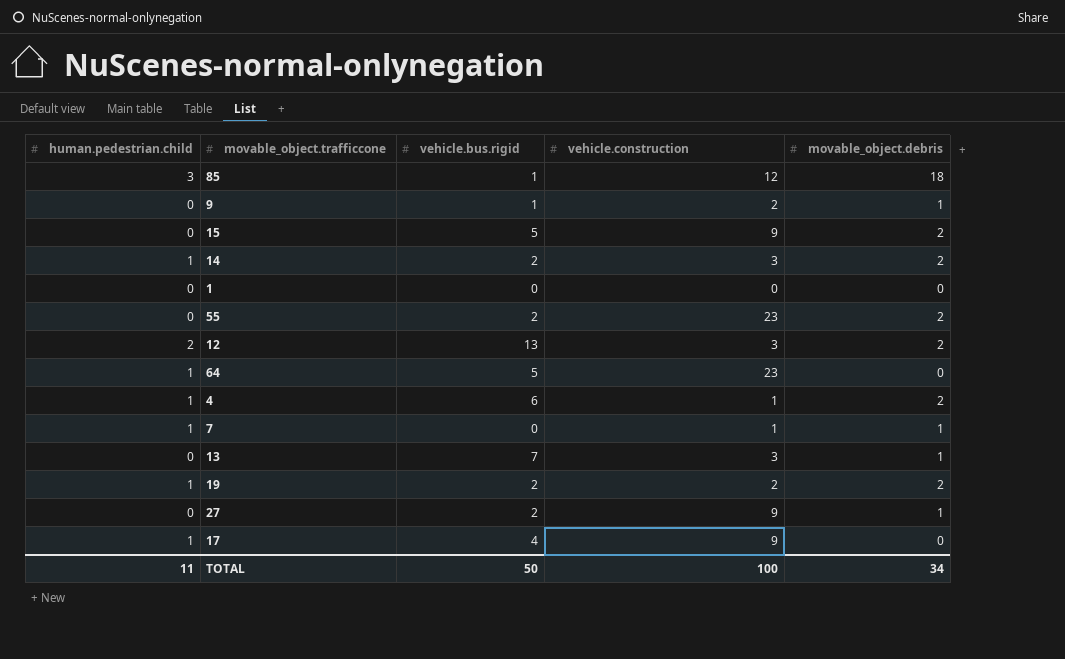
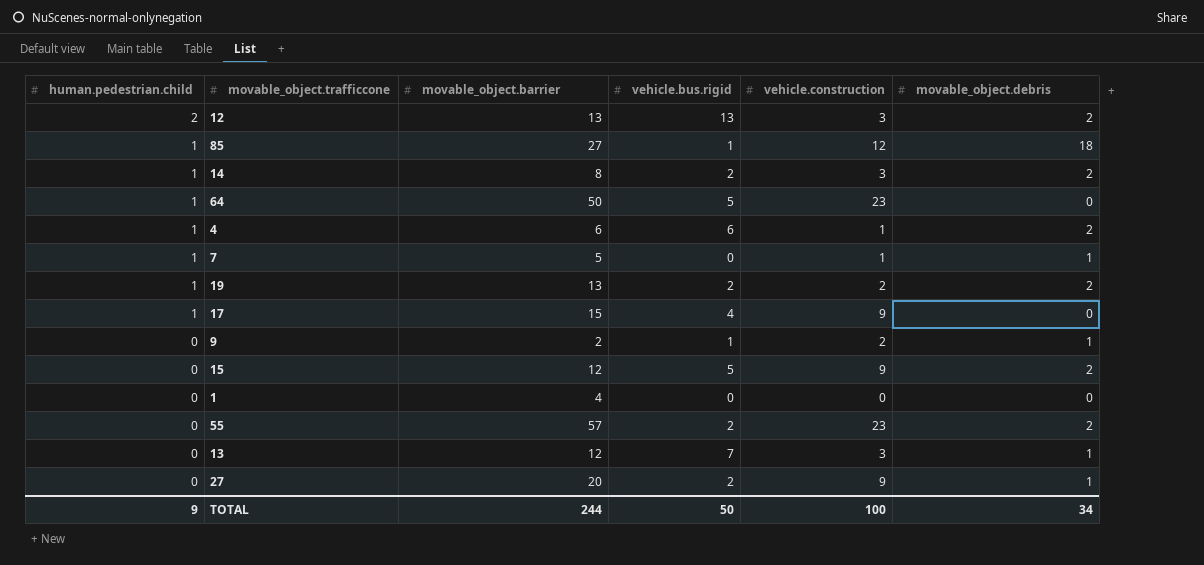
row order: none -> human.pedestrian.child descending
column movable_object.barrier | position: none -> 3
85 | human.pedestrian.child: 3 -> 1
TOTAL | human.pedestrian.child: 11 -> 9

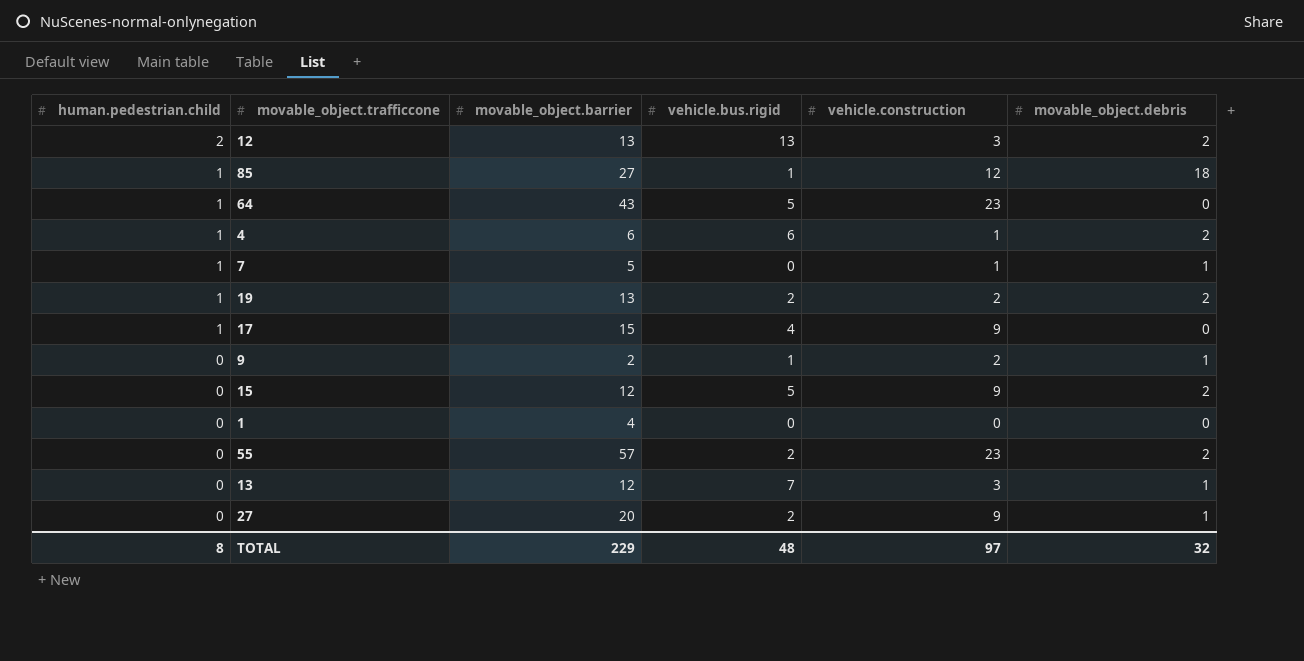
row 14: 1 | 8 | 2 | 3 | 2 -> none
64 | movable_object.barrier: 50 -> 43
TOTAL | human.pedestrian.child: 9 -> 8
TOTAL | movable_object.barrier: 244 -> 229
TOTAL | vehicle.bus.rigid: 50 -> 48
TOTAL | vehicle.construction: 100 -> 97
TOTAL | movable_object.debris: 34 -> 32

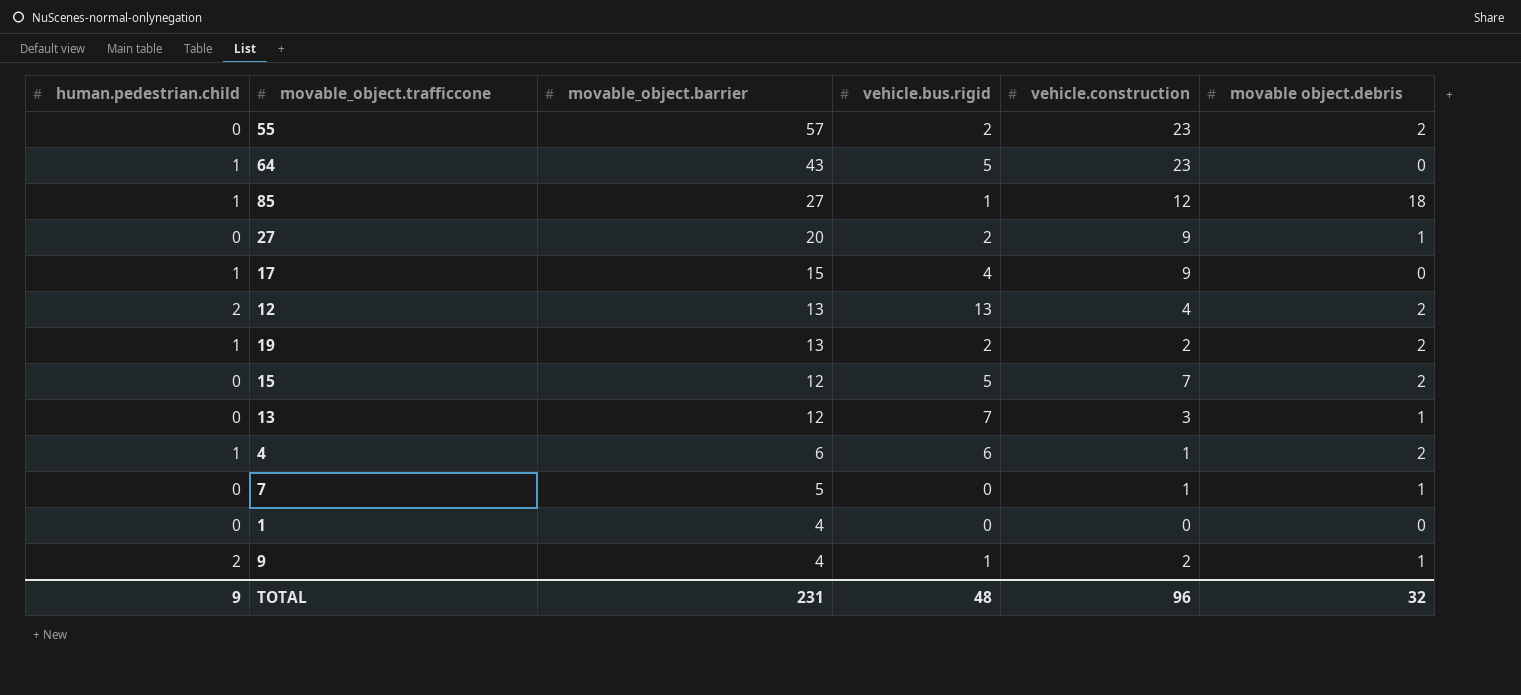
row order: human.pedestrian.child descending -> movable_object.barrier descending
column name: movable_object.debris -> movable object.debris
12 | vehicle.construction: 3 -> 4
15 | vehicle.construction: 9 -> 7
7 | human.pedestrian.child: 1 -> 0
9 | human.pedestrian.child: 0 -> 2
9 | movable_object.barrier: 2 -> 4
TOTAL | human.pedestrian.child: 8 -> 9
TOTAL | movable_object.barrier: 229 -> 231
TOTAL | vehicle.construction: 97 -> 96

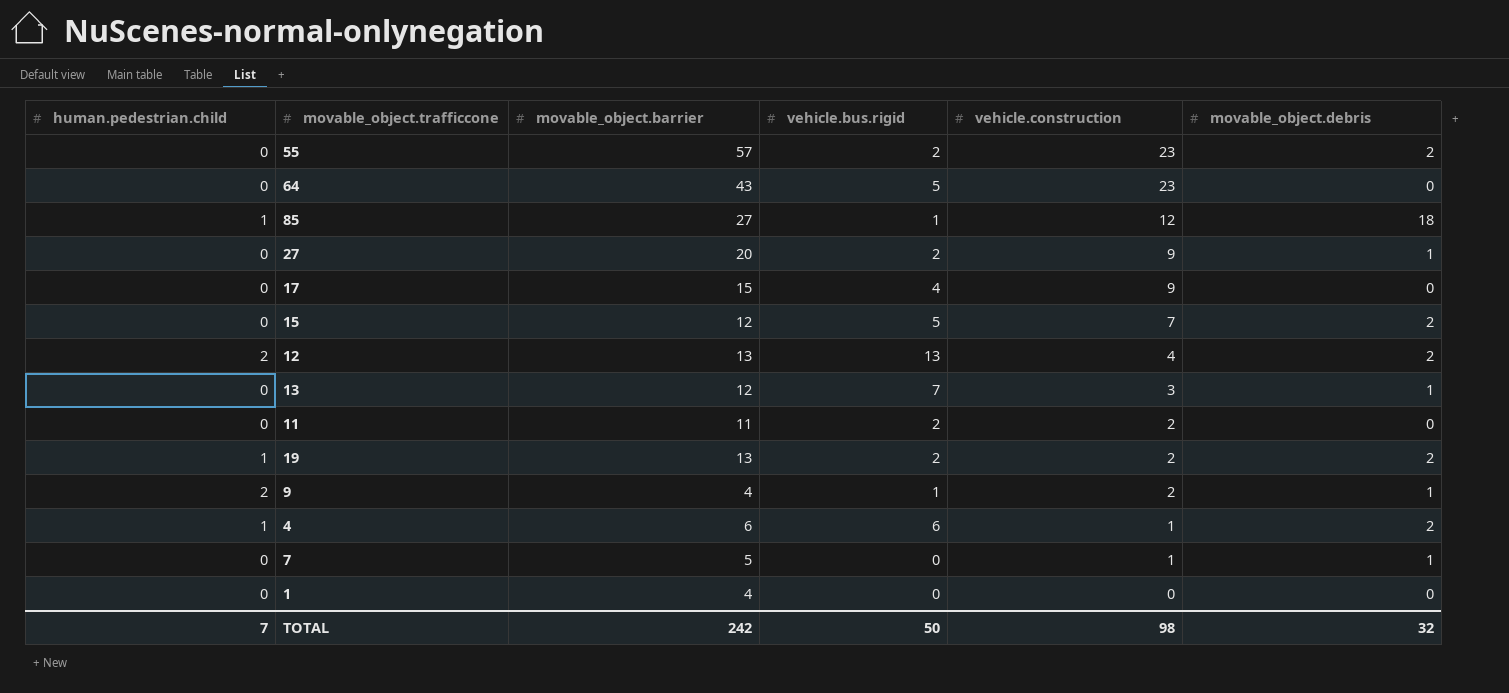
row order: movable_object.barrier descending -> vehicle.construction descending
column name: movable object.debris -> movable_object.debris
64 | human.pedestrian.child: 1 -> 0
17 | human.pedestrian.child: 1 -> 0
row 11: none -> 0 | 11 | 2 | 2 | 0
TOTAL | human.pedestrian.child: 9 -> 7
TOTAL | movable_object.barrier: 231 -> 242
TOTAL | vehicle.bus.rigid: 48 -> 50
TOTAL | vehicle.construction: 96 -> 98

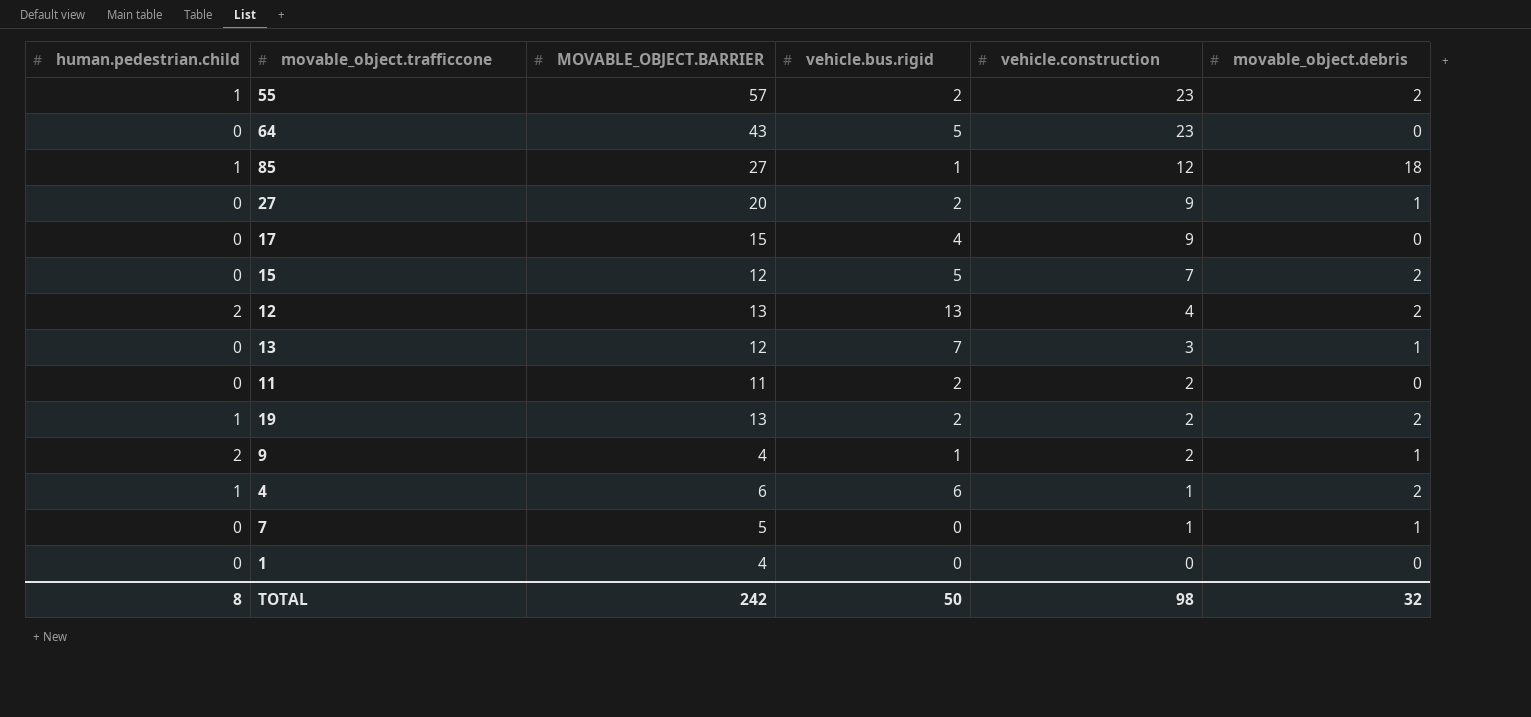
column name: movable_object.barrier -> MOVABLE_OBJECT.BARRIER
55 | human.pedestrian.child: 0 -> 1
TOTAL | human.pedestrian.child: 7 -> 8

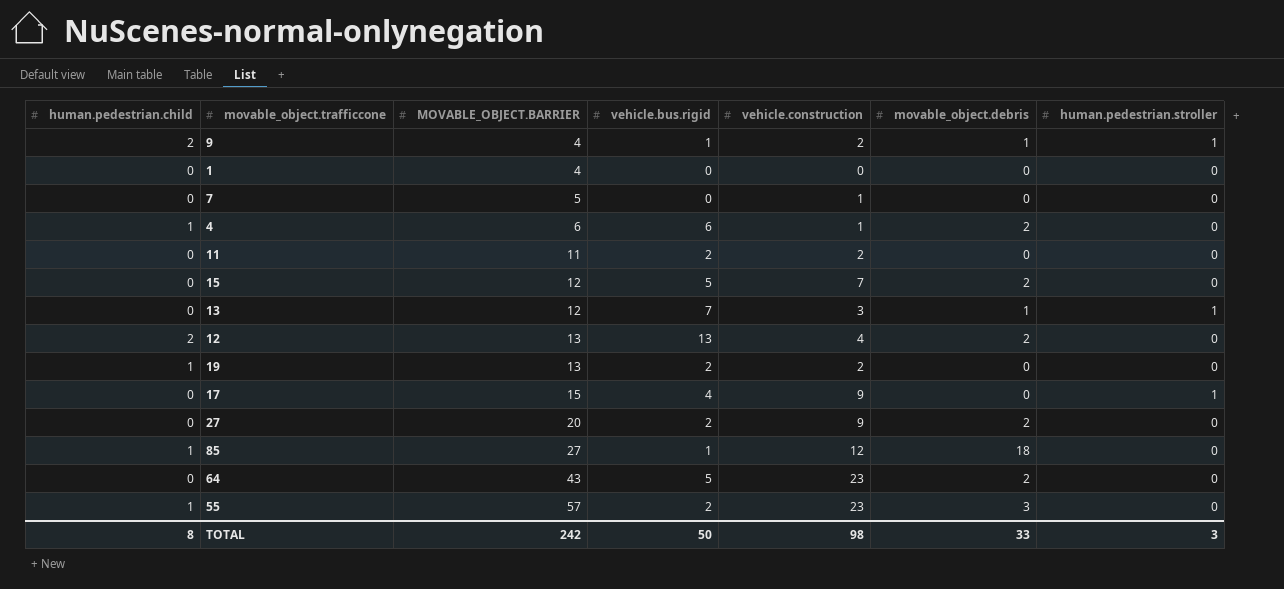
row order: vehicle.construction descending -> MOVABLE_OBJECT.BARRIER ascending
column human.pedestrian.stroller | position: none -> 7
7 | movable_object.debris: 1 -> 0
19 | movable_object.debris: 2 -> 0
27 | movable_object.debris: 1 -> 2
64 | movable_object.debris: 0 -> 2
55 | movable_object.debris: 2 -> 3
TOTAL | movable_object.debris: 32 -> 33

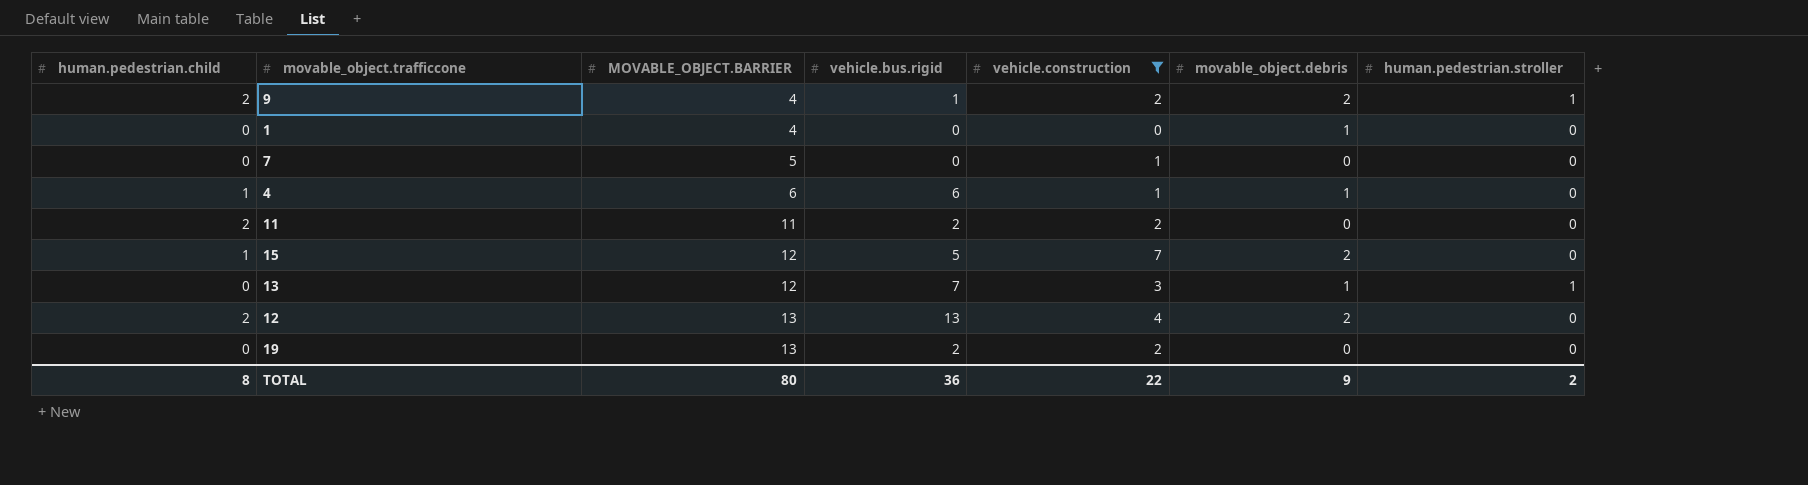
filter: none -> vehicle.construction <= 7
9 | movable_object.debris: 1 -> 2
1 | movable_object.debris: 0 -> 1
4 | movable_object.debris: 2 -> 1
11 | human.pedestrian.child: 0 -> 2
15 | human.pedestrian.child: 0 -> 1
19 | human.pedestrian.child: 1 -> 0
TOTAL | MOVABLE_OBJECT.BARRIER: 242 -> 80
TOTAL | vehicle.bus.rigid: 50 -> 36
TOTAL | vehicle.construction: 98 -> 22
TOTAL | movable_object.debris: 33 -> 9
TOTAL | human.pedestrian.stroller: 3 -> 2

